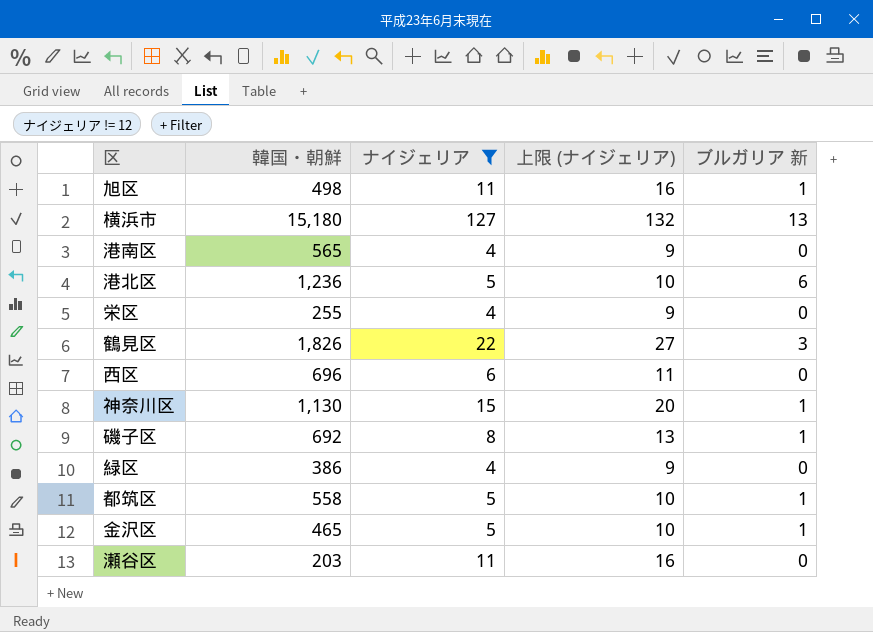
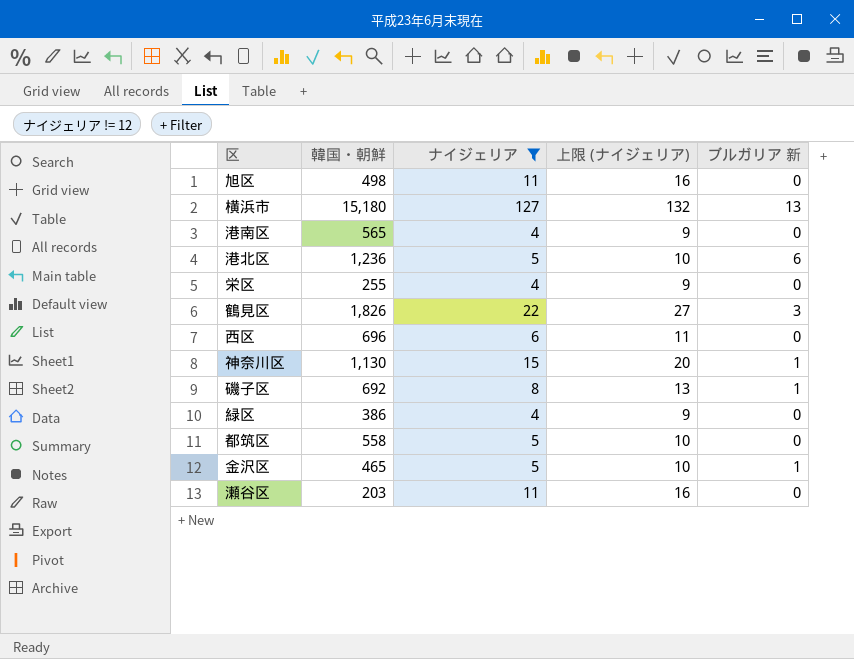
旭区 | ブルガリア 新: 1 -> 0
都筑区 | ブルガリア 新: 1 -> 0

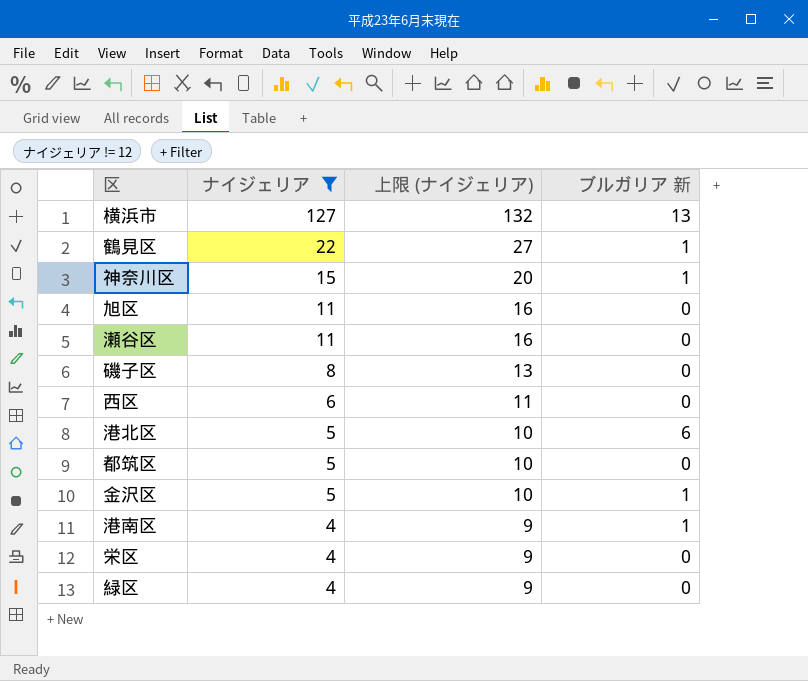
row order: none -> ナイジェリア descending
column 韓国・朝鮮 | position: 2 -> none
鶴見区 | ブルガリア 新: 3 -> 1
磯子区 | ブルガリア 新: 1 -> 0
港南区 | ブルガリア 新: 0 -> 1

